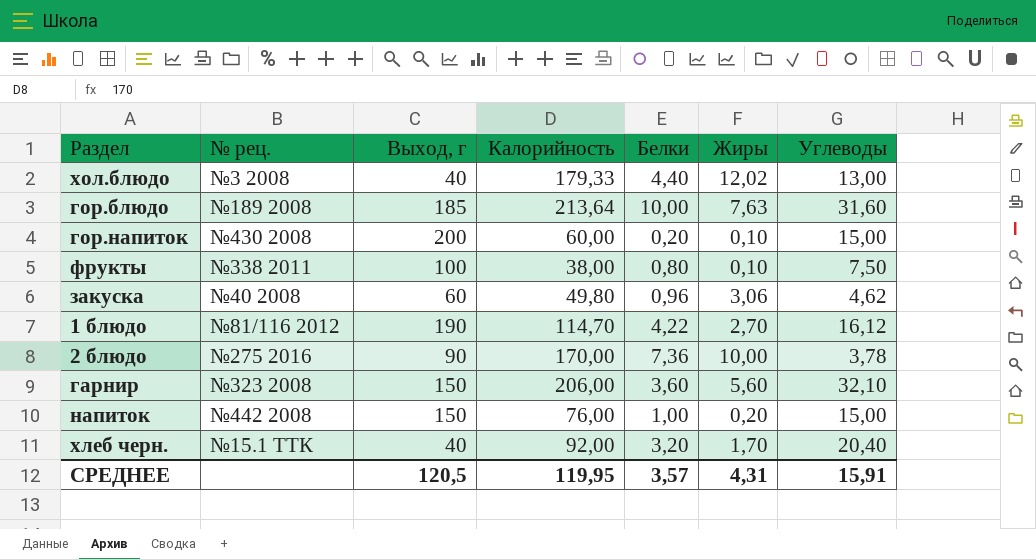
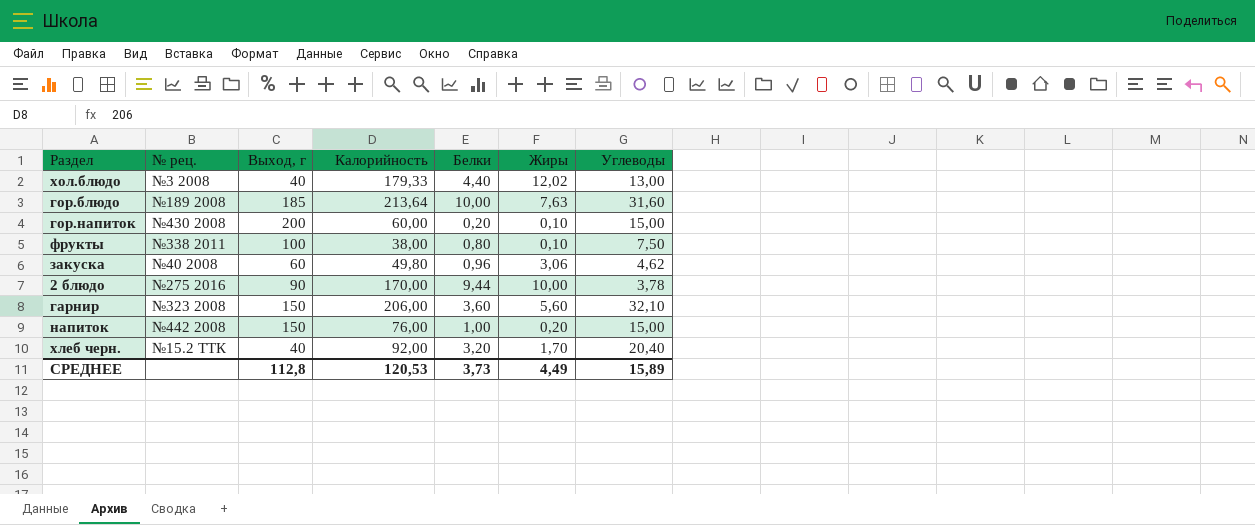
row 1 блюдо: №81/116 2012 | 190 | 114,70 | 4,22 | 2,70 | 16,12 -> none
2 блюдо | Белки: 7,36 -> 9,44
хлеб черн. | № рец.: №15.1 ТТК -> №15.2 ТТК
СРЕДНЕЕ | Выход, г: 120,5 -> 112,8
СРЕДНЕЕ | Калорийность: 119,95 -> 120,53
СРЕДНЕЕ | Белки: 3,57 -> 3,73
СРЕДНЕЕ | Жиры: 4,31 -> 4,49
СРЕДНЕЕ | Углеводы: 15,91 -> 15,89

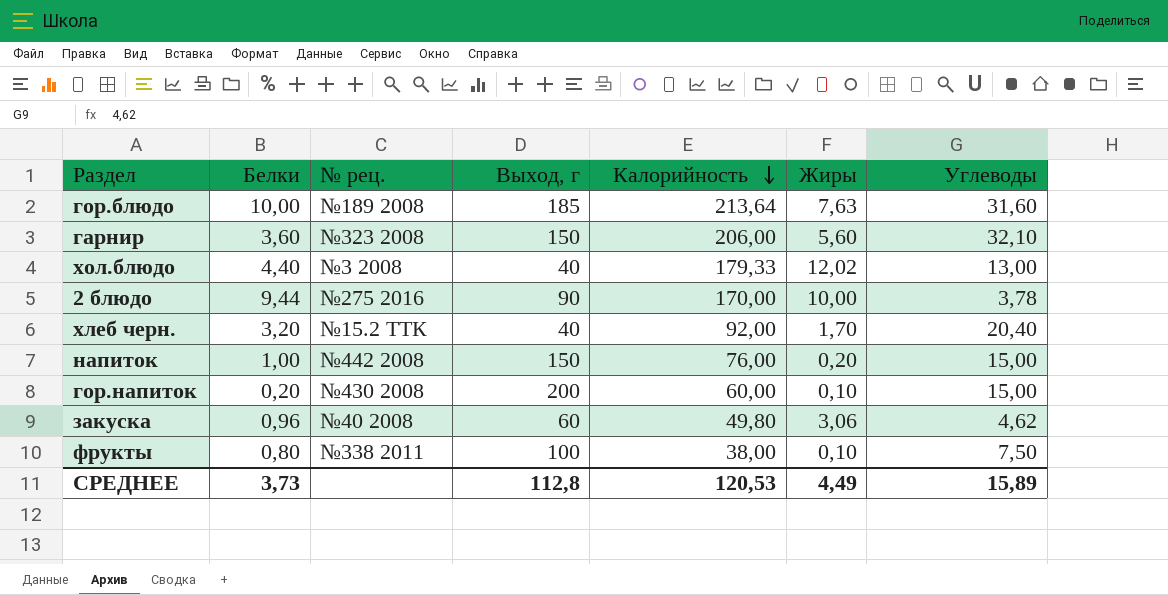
row order: none -> Калорийность descending
column Белки | position: 5 -> 2

